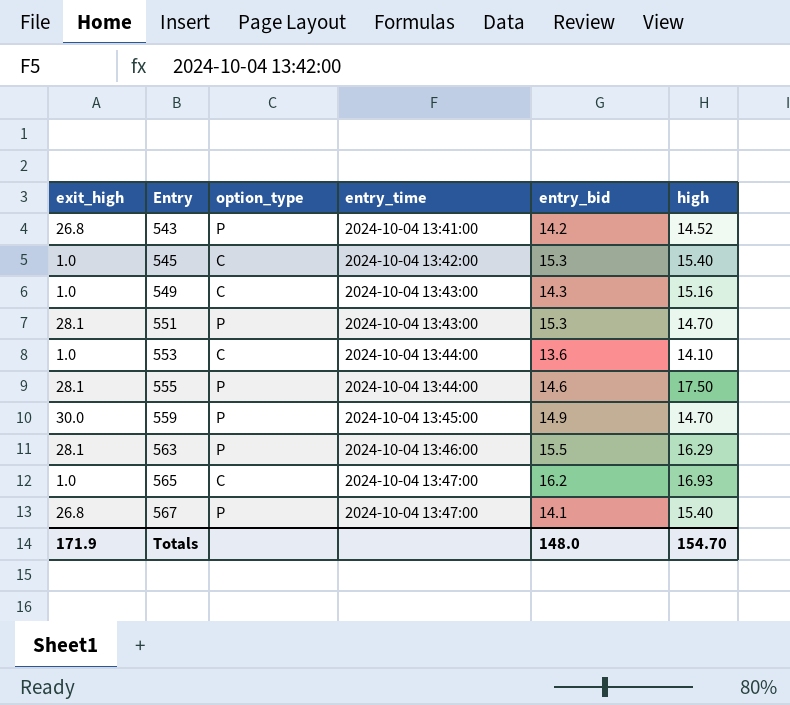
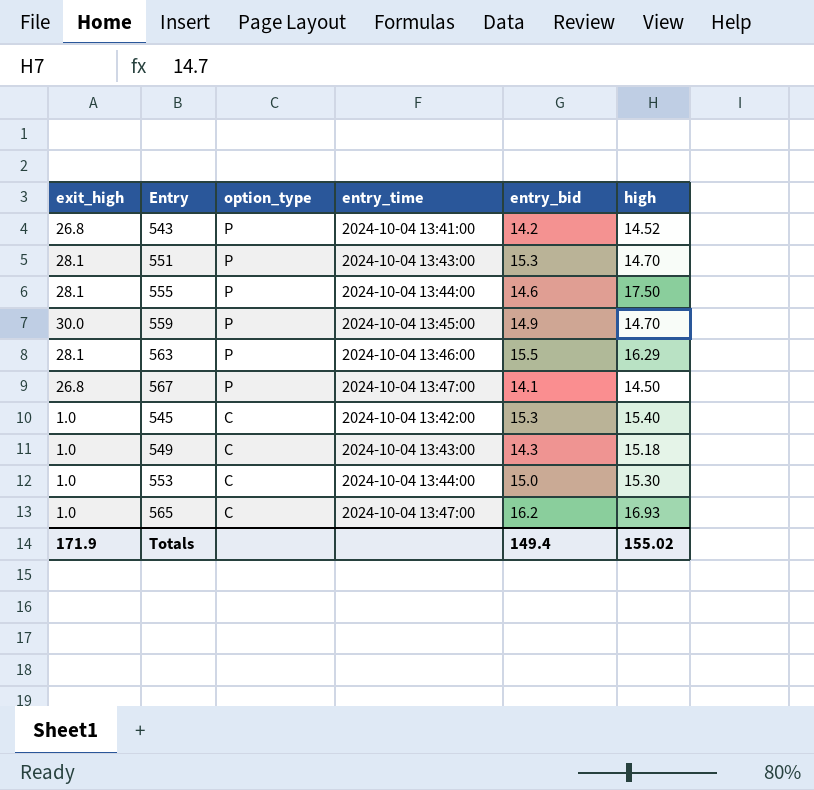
row order: Entry ascending -> option_type descending
567 | high: 15.40 -> 14.50
549 | high: 15.16 -> 15.18
553 | entry_bid: 13.6 -> 15.0
553 | high: 14.10 -> 15.30
Totals | entry_bid: 148.0 -> 149.4
Totals | high: 154.70 -> 155.02

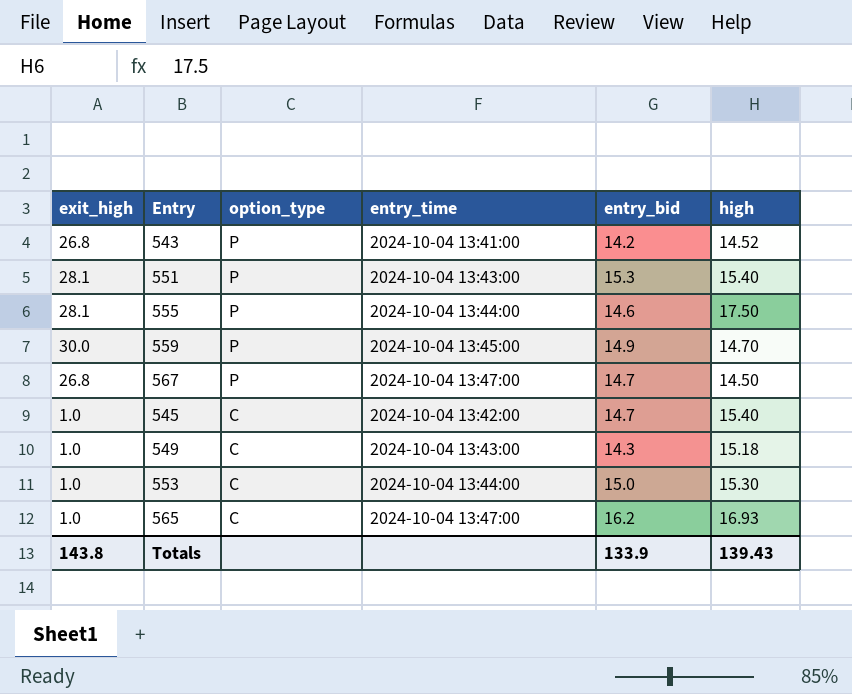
row 563: 28.1 | P | 2024-10-04 13:46:00 | 15.5 | 16.29 -> none
551 | high: 14.70 -> 15.40
567 | entry_bid: 14.1 -> 14.7
545 | entry_bid: 15.3 -> 14.7
Totals | exit_high: 171.9 -> 143.8
Totals | entry_bid: 149.4 -> 133.9
Totals | high: 155.02 -> 139.43

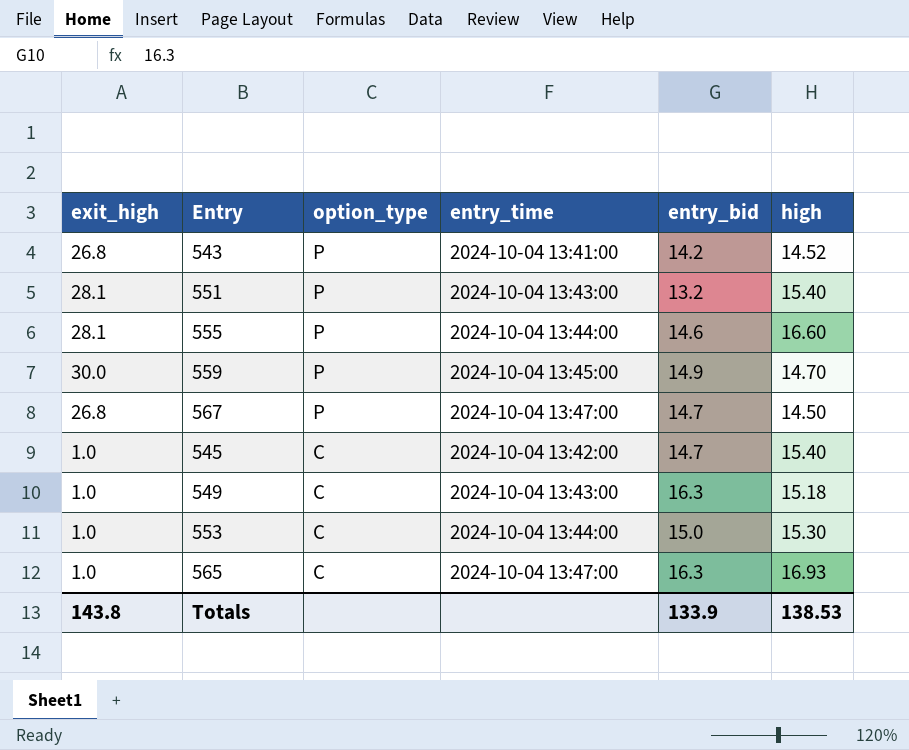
551 | entry_bid: 15.3 -> 13.2
555 | high: 17.50 -> 16.60
549 | entry_bid: 14.3 -> 16.3
565 | entry_bid: 16.2 -> 16.3
Totals | high: 139.43 -> 138.53

